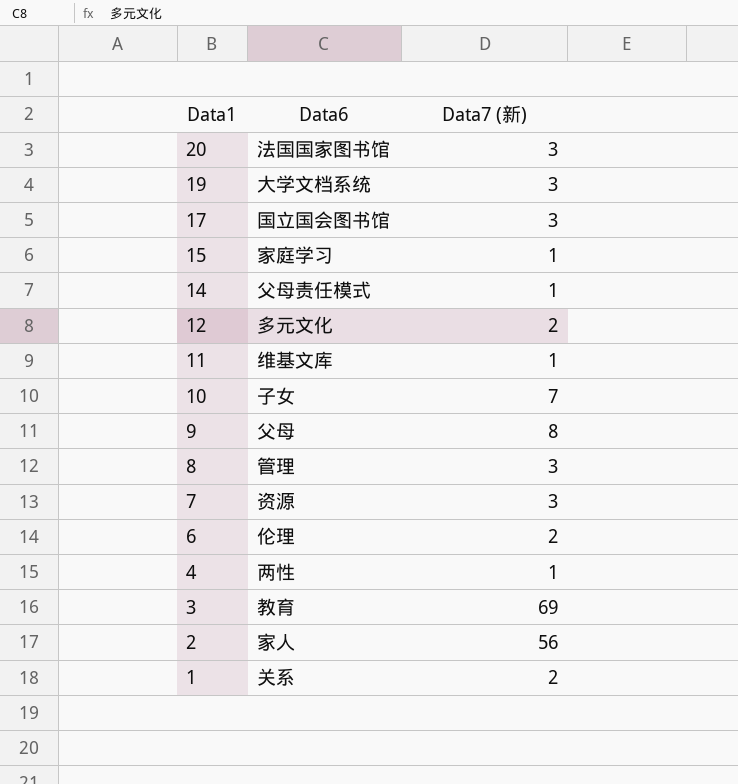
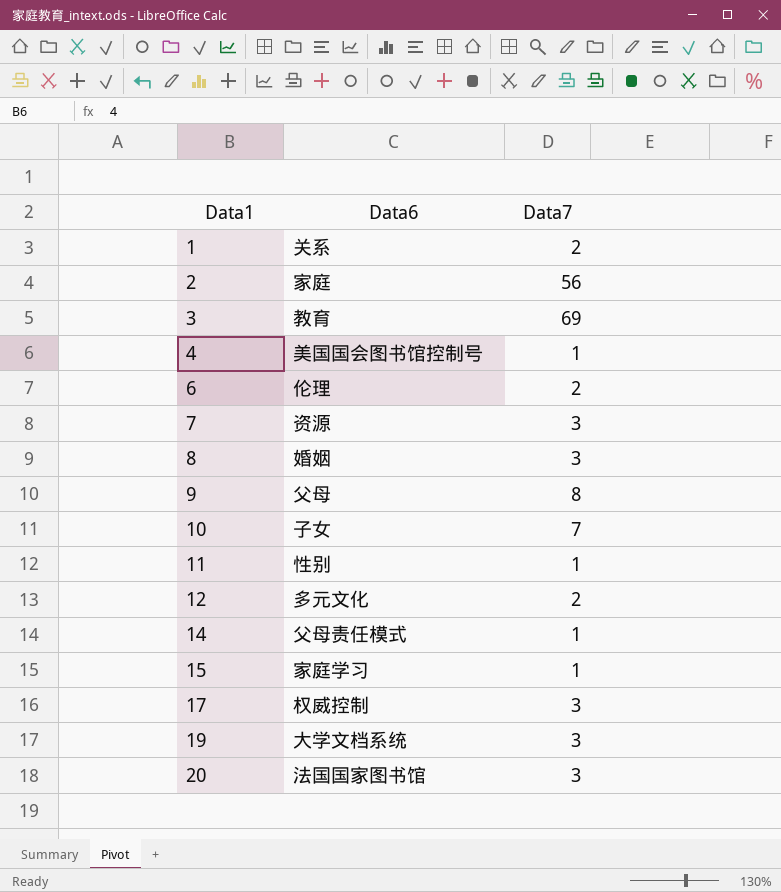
row order: Data1 descending -> Data1 ascending
column name: Data7 (新) -> Data7
2 | Data6: 家人 -> 家庭
4 | Data6: 两性 -> 美国国会图书馆控制号
8 | Data6: 管理 -> 婚姻
11 | Data6: 维基文库 -> 性别
17 | Data6: 国立国会图书馆 -> 权威控制

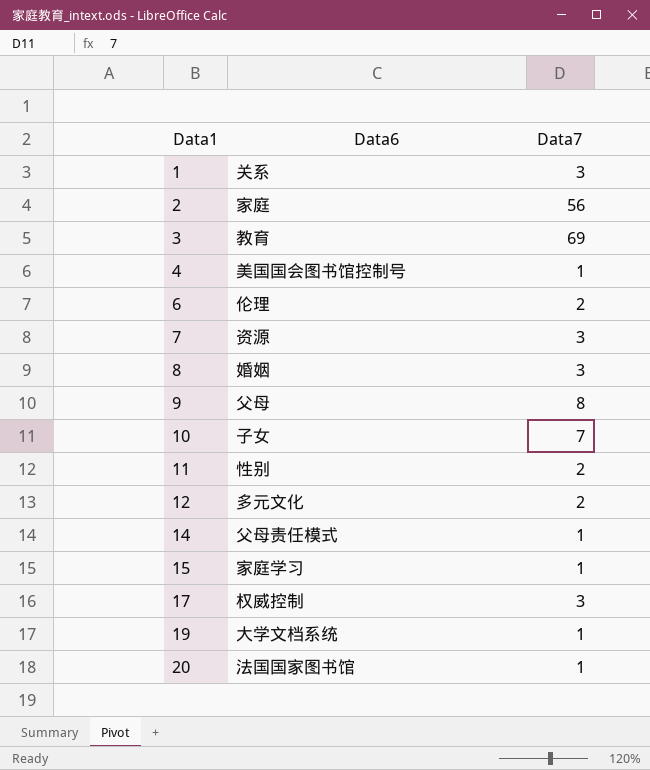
1 | Data7: 2 -> 3
11 | Data7: 1 -> 2
19 | Data7: 3 -> 1
20 | Data7: 3 -> 1

